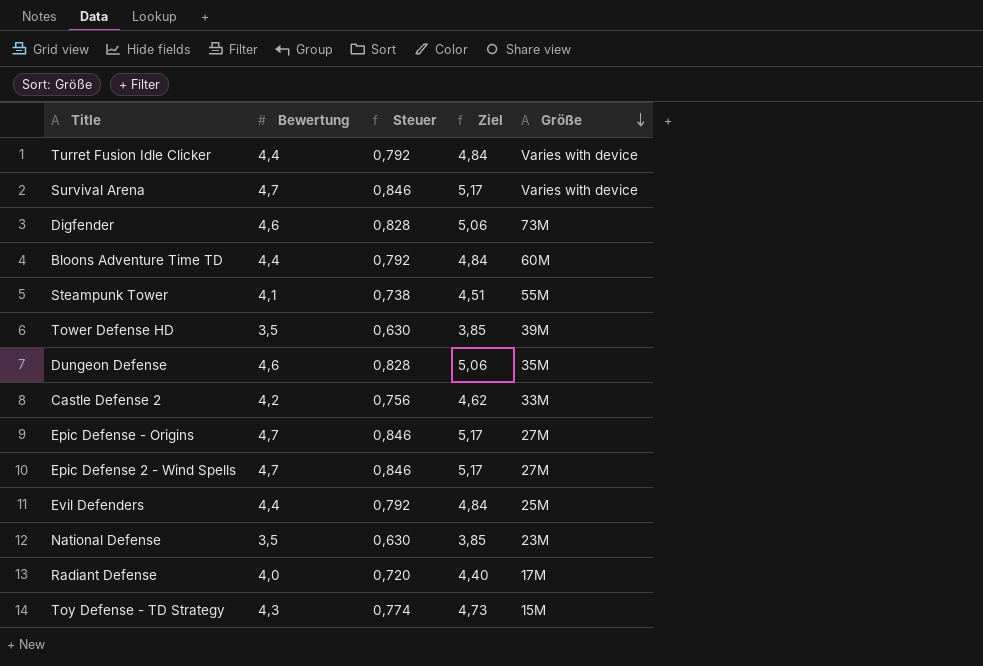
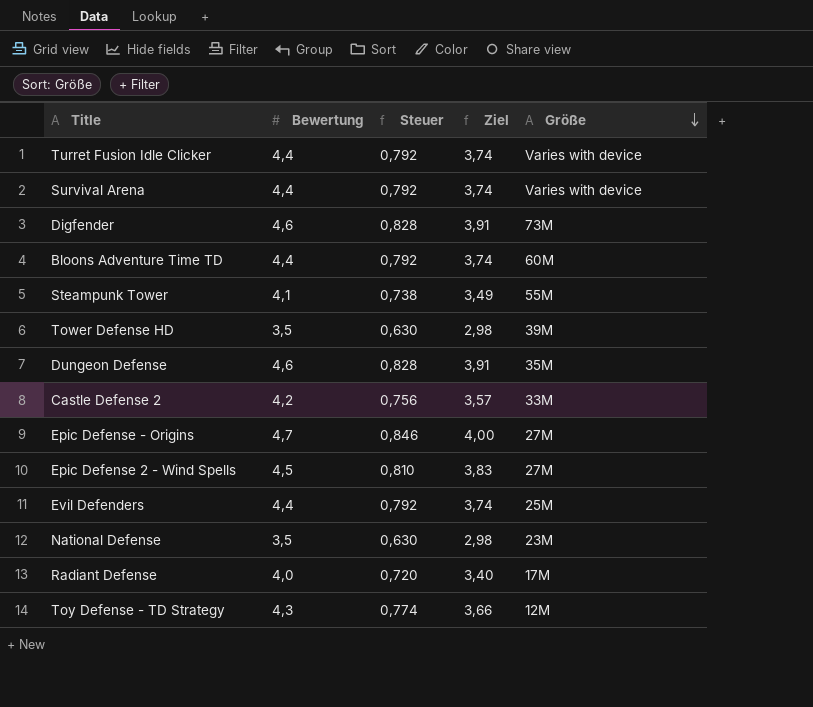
column Ziel | formula: [Bewertung] * 1,1 -> [Bewertung] * 0,85
Survival Arena | Bewertung: 4,7 -> 4,4
Survival Arena | Steuer: 0,846 -> 0,792
Epic Defense 2 - Wind Spells | Bewertung: 4,7 -> 4,5
Epic Defense 2 - Wind Spells | Steuer: 0,846 -> 0,810
Toy Defense - TD Strategy | Größe: 15M -> 12M

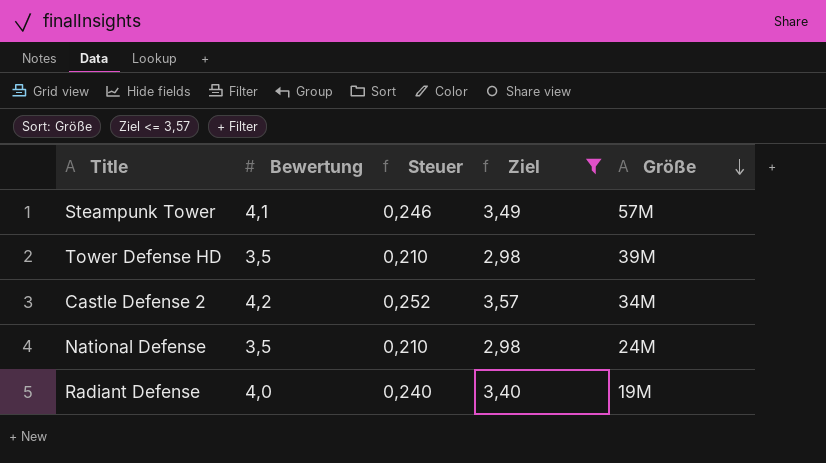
filter: none -> Ziel <= 3,57
column Steuer | formula: [Bewertung] * 0,18 -> [Bewertung] * 0,06
Steampunk Tower | Größe: 55M -> 57M
Castle Defense 2 | Größe: 33M -> 34M
National Defense | Größe: 23M -> 24M
Radiant Defense | Größe: 17M -> 19M

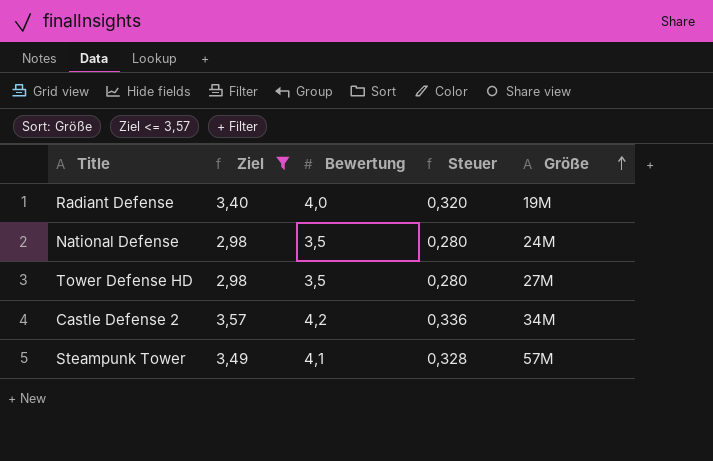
row order: Größe descending -> Größe ascending
column Ziel | position: 4 -> 2
column Steuer | formula: [Bewertung] * 0,06 -> [Bewertung] * 0,08
Tower Defense HD | Größe: 39M -> 27M

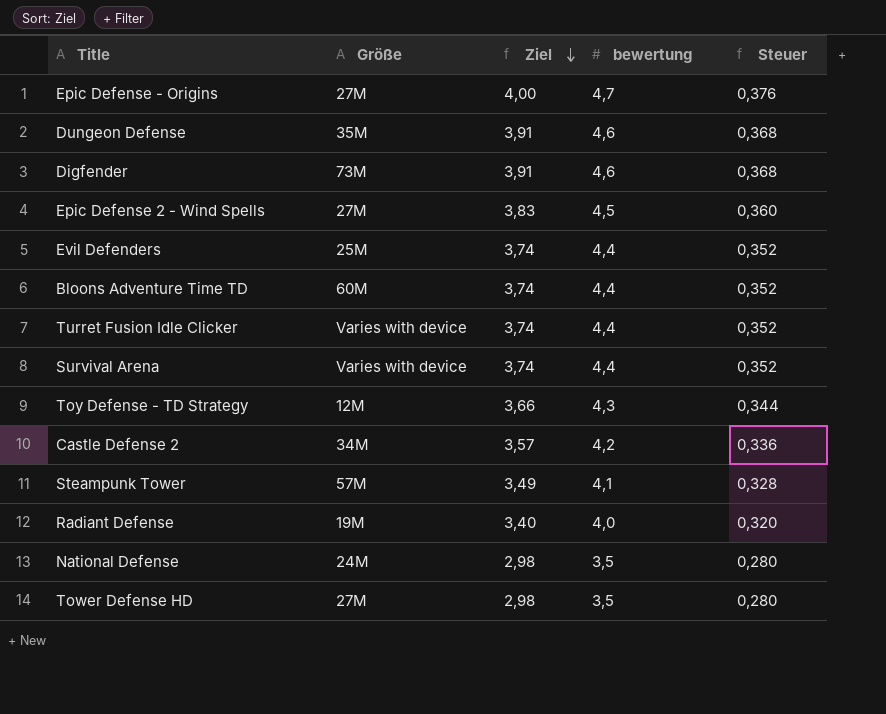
filter: Ziel <= 3,57 -> none
row order: Größe ascending -> Ziel descending
column Größe | position: 5 -> 2
column name: Bewertung -> bewertung

